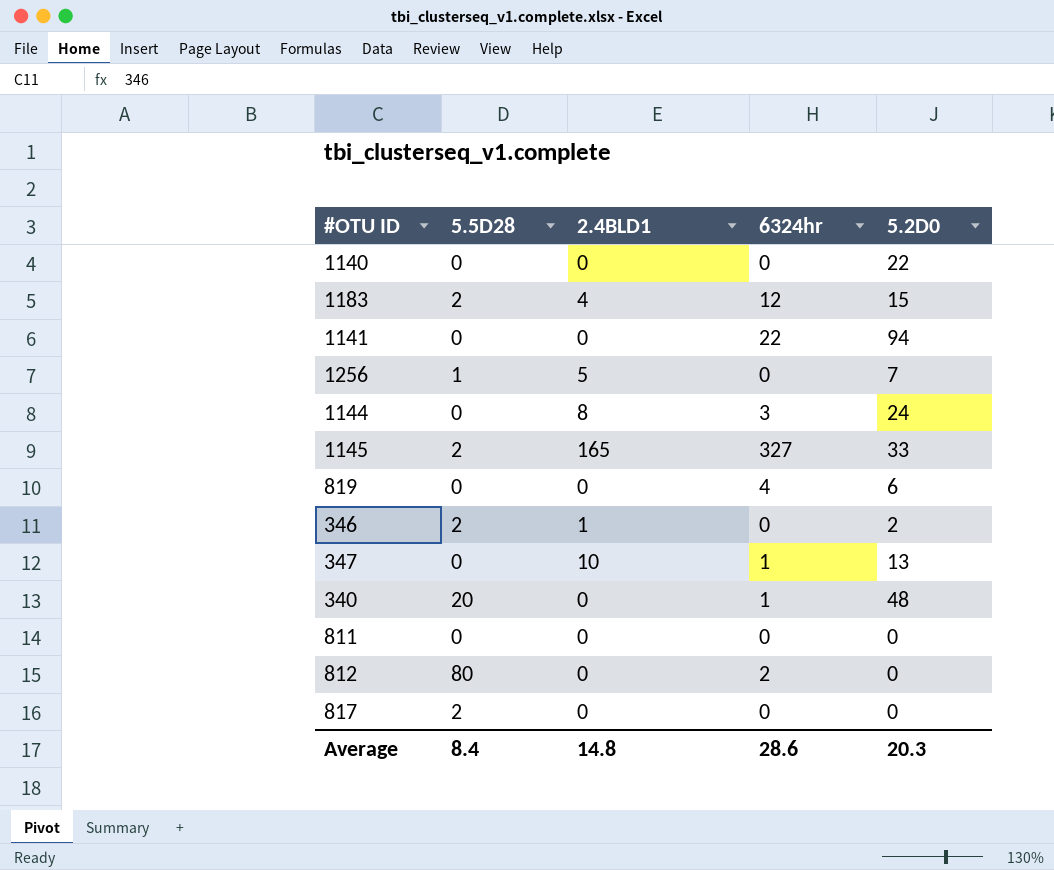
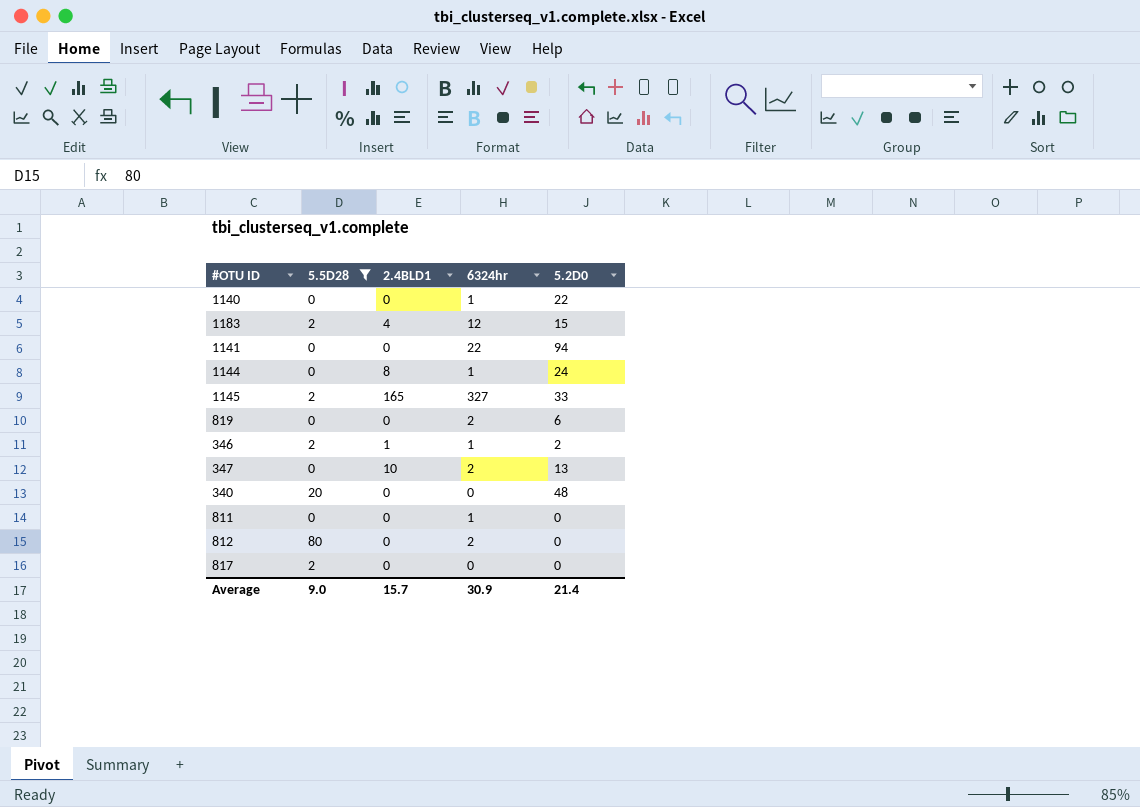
filter: none -> 5.5D28 != 1
1140 | 6324hr: 0 -> 1
1144 | 6324hr: 3 -> 1
819 | 6324hr: 4 -> 2
346 | 6324hr: 0 -> 1
347 | 6324hr: 1 -> 2
340 | 6324hr: 1 -> 0
811 | 6324hr: 0 -> 1
Average | 5.5D28: 8.4 -> 9.0
Average | 2.4BLD1: 14.8 -> 15.7
Average | 6324hr: 28.6 -> 30.9
Average | 5.2D0: 20.3 -> 21.4

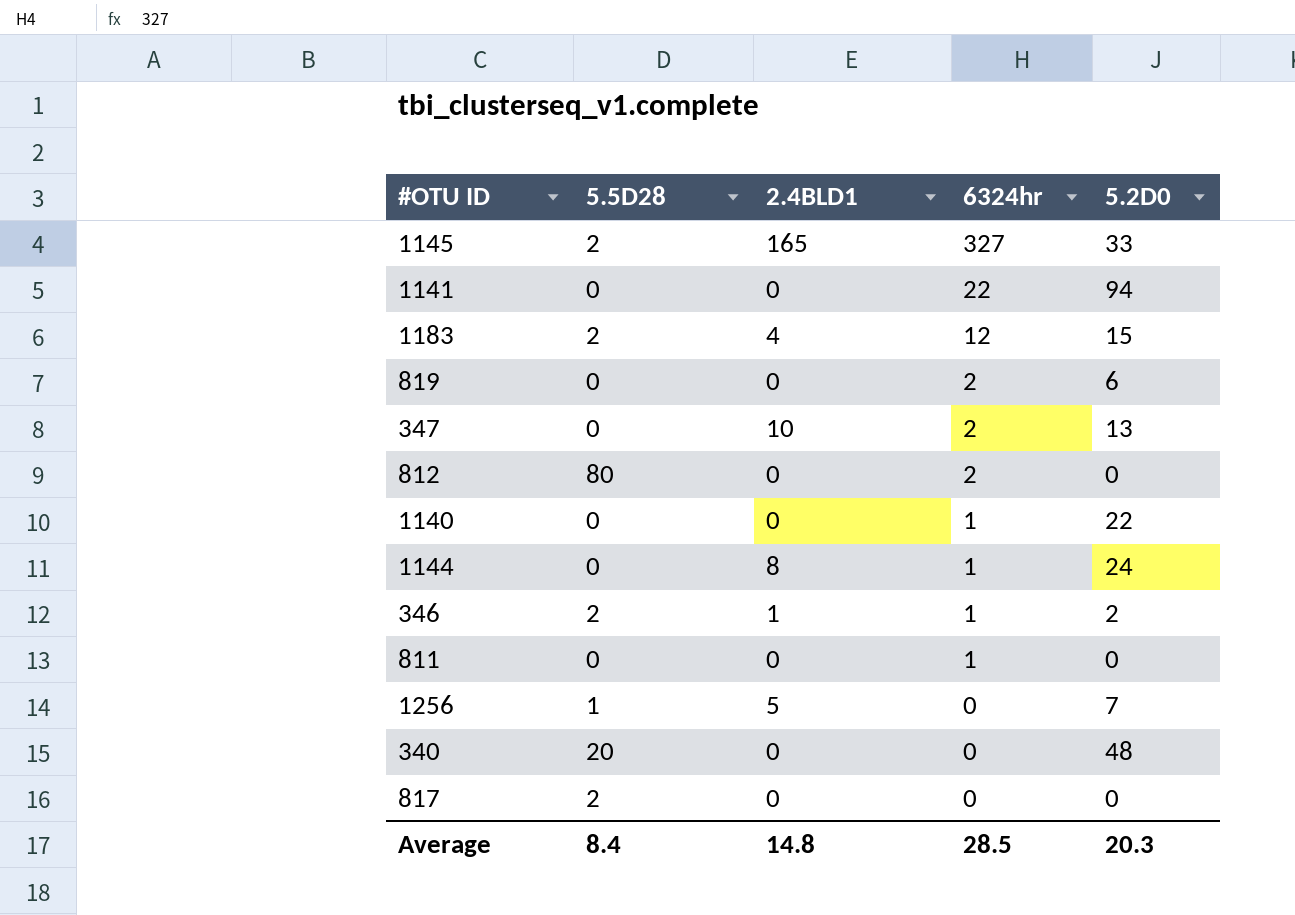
filter: 5.5D28 != 1 -> none
row order: none -> 6324hr descending
Average | 5.5D28: 9.0 -> 8.4
Average | 2.4BLD1: 15.7 -> 14.8
Average | 6324hr: 30.9 -> 28.5
Average | 5.2D0: 21.4 -> 20.3

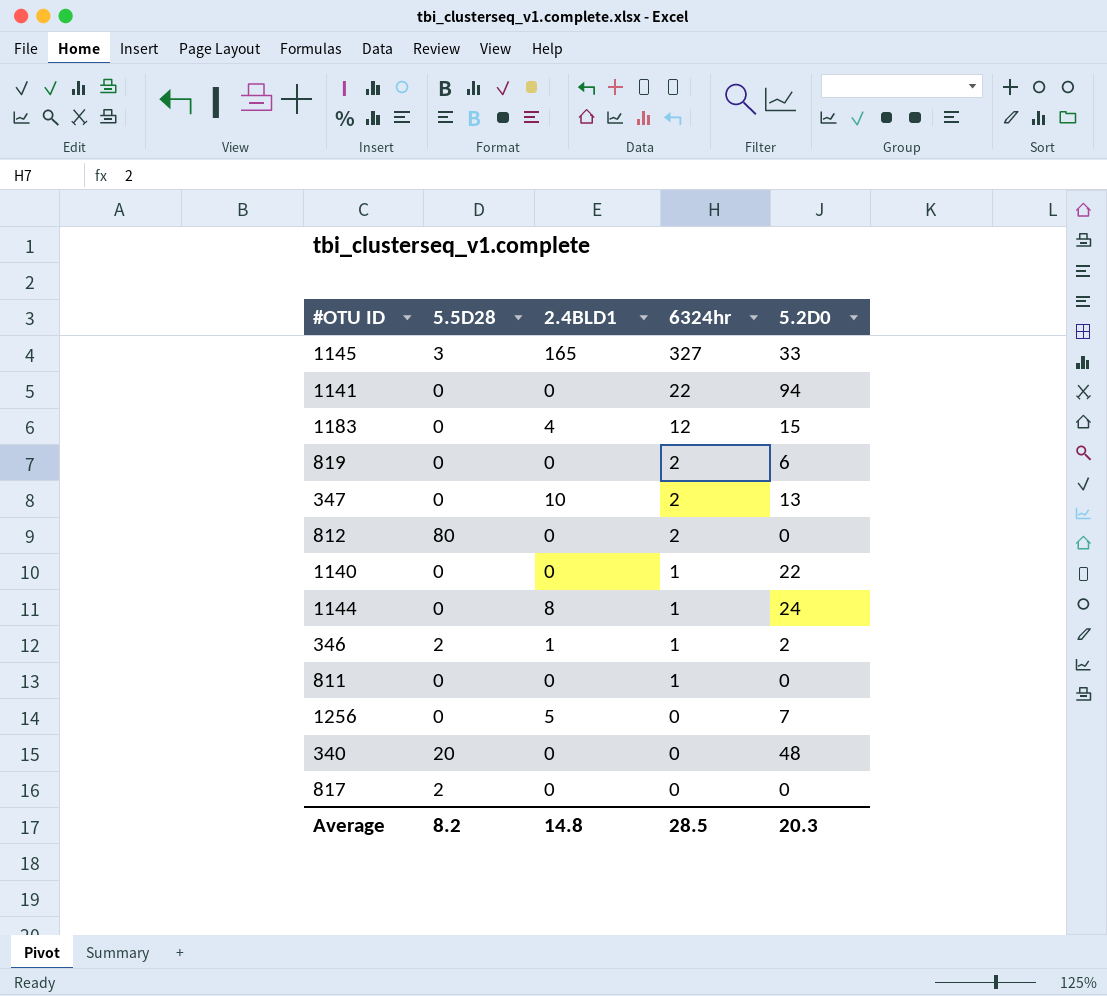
1145 | 5.5D28: 2 -> 3
1183 | 5.5D28: 2 -> 0
1256 | 5.5D28: 1 -> 0
Average | 5.5D28: 8.4 -> 8.2

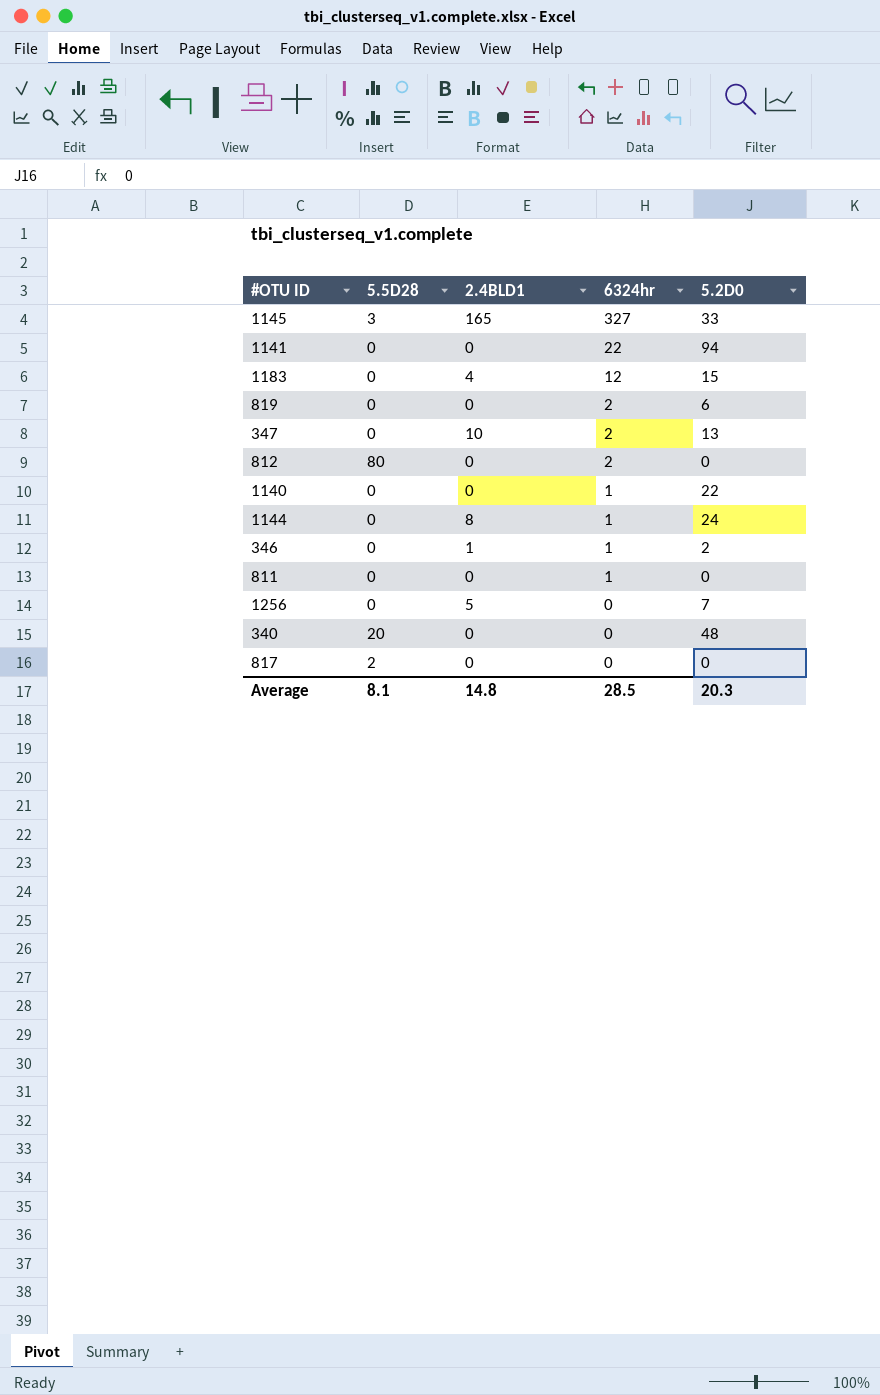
346 | 5.5D28: 2 -> 0
Average | 5.5D28: 8.2 -> 8.1

